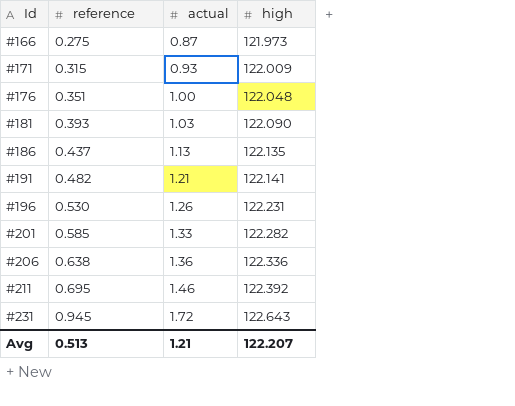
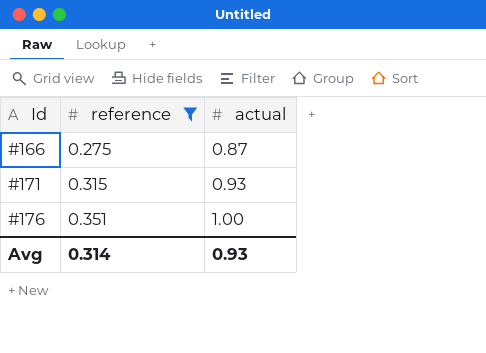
filter: none -> reference <= 0.351
column high | position: 4 -> none
Avg | reference: 0.513 -> 0.314
Avg | actual: 1.21 -> 0.93

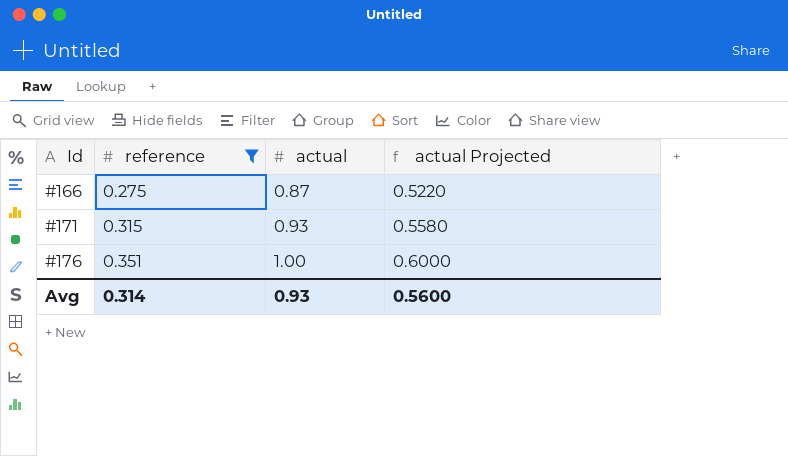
column actual Projected | formula: none -> [actual] * 0.6

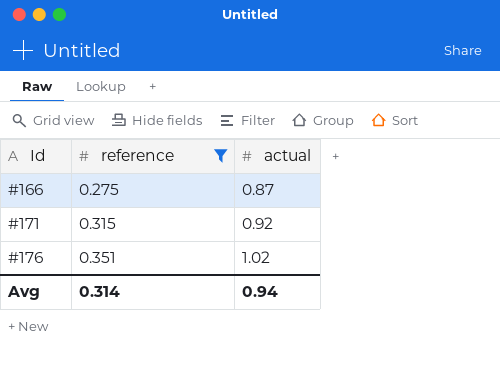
column actual Projected | formula: [actual] * 0.6 -> none
#171 | actual: 0.93 -> 0.92
#176 | actual: 1.00 -> 1.02
Avg | actual: 0.93 -> 0.94

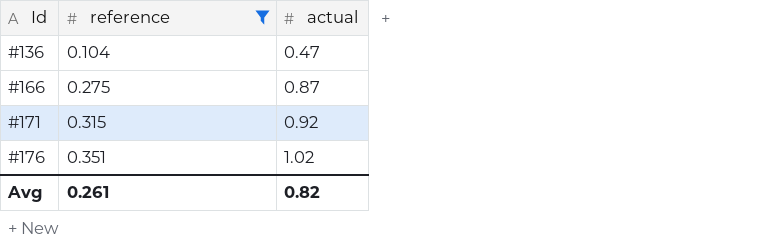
row #136: none -> 0.104 | 0.47
Avg | reference: 0.314 -> 0.261
Avg | actual: 0.94 -> 0.82

